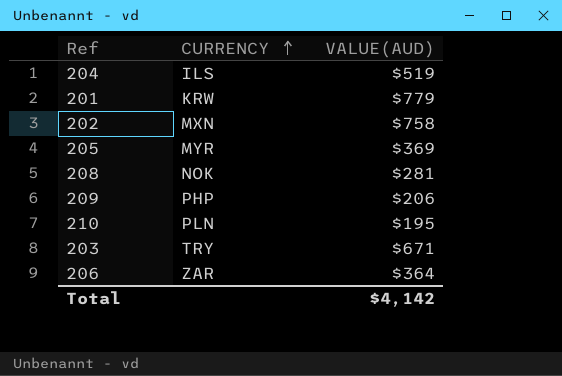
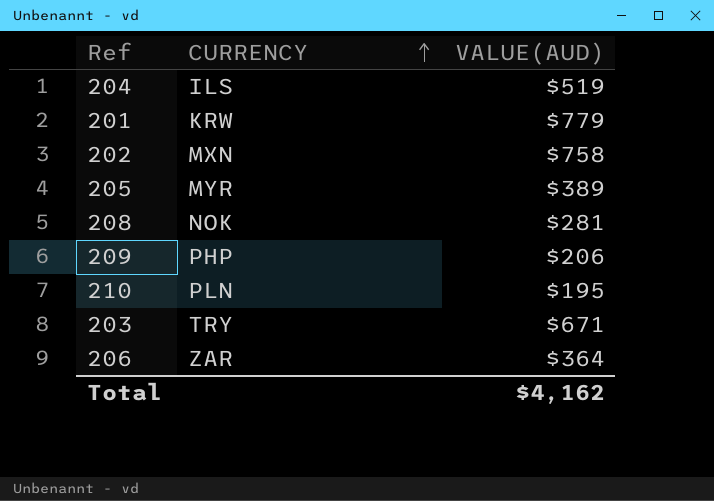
205 | VALUE(AUD): $369 -> $389
Total | VALUE(AUD): $4,142 -> $4,162

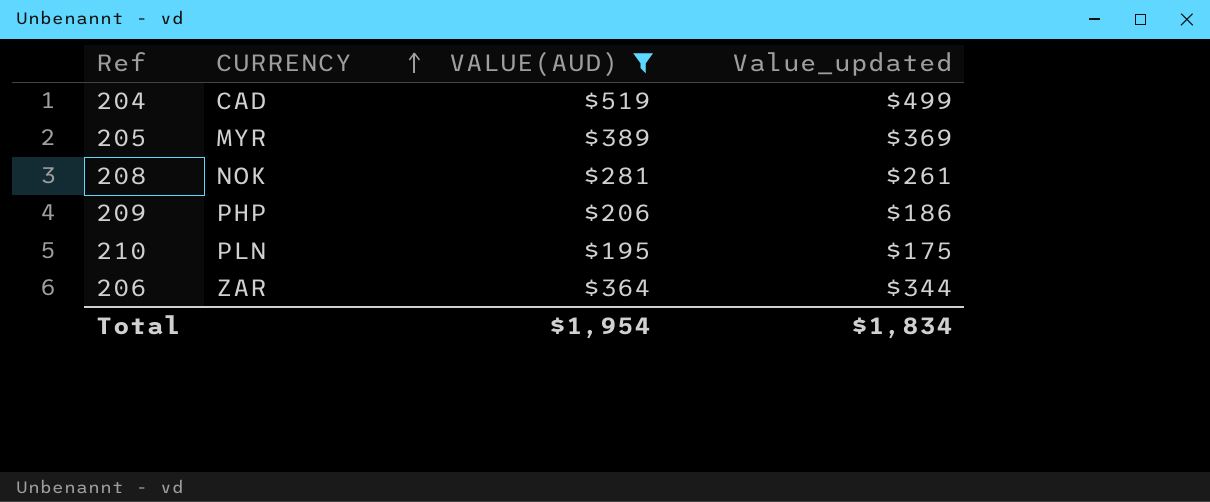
filter: none -> VALUE(AUD) <= $519
column Value_updated | formula: none -> [VALUE(AUD)] - 20
204 | CURRENCY: ILS -> CAD
Total | VALUE(AUD): $4,162 -> $1,954

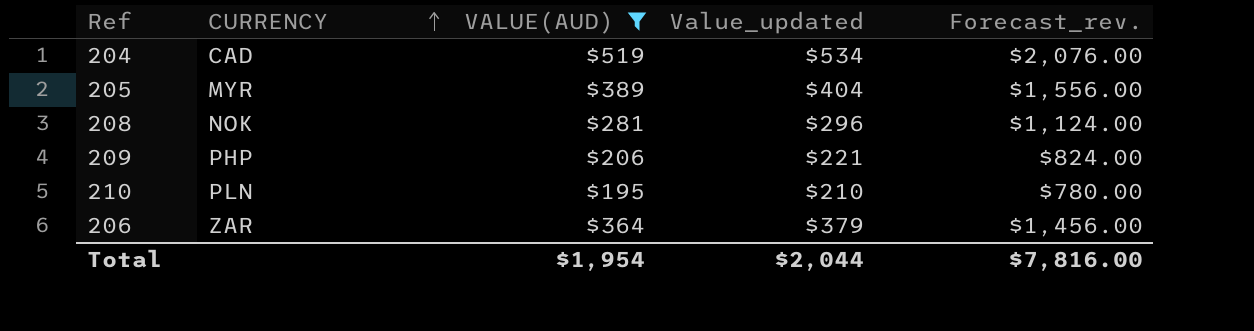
column Value_updated | formula: [VALUE(AUD)] - 20 -> [VALUE(AUD)] + 15
column Forecast_rev. | formula: none -> [VALUE(AUD)] * 4
Total | Value_updated: $1,834 -> $2,044

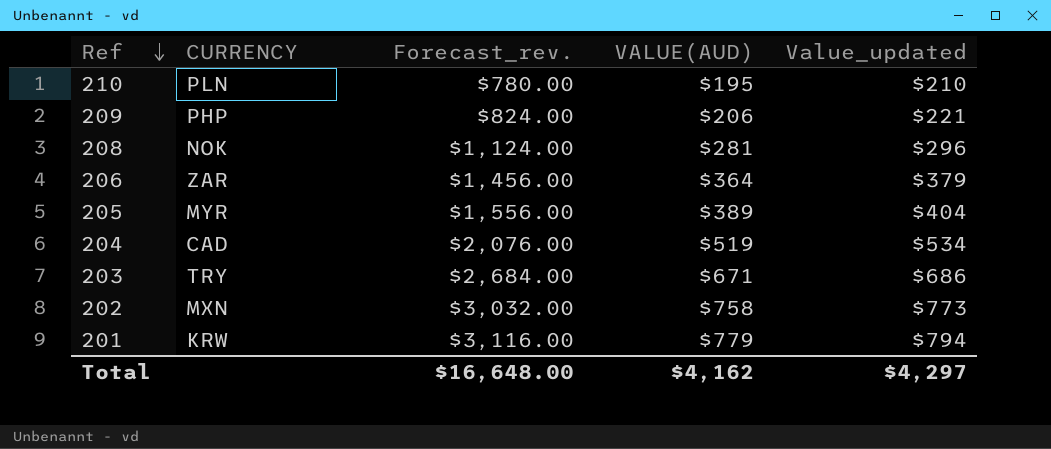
filter: VALUE(AUD) <= $519 -> none
row order: CURRENCY ascending -> Ref descending
column Forecast_rev. | position: 5 -> 3
Total | Forecast_rev.: $7,816.00 -> $16,648.00
Total | VALUE(AUD): $1,954 -> $4,162
Total | Value_updated: $2,044 -> $4,297

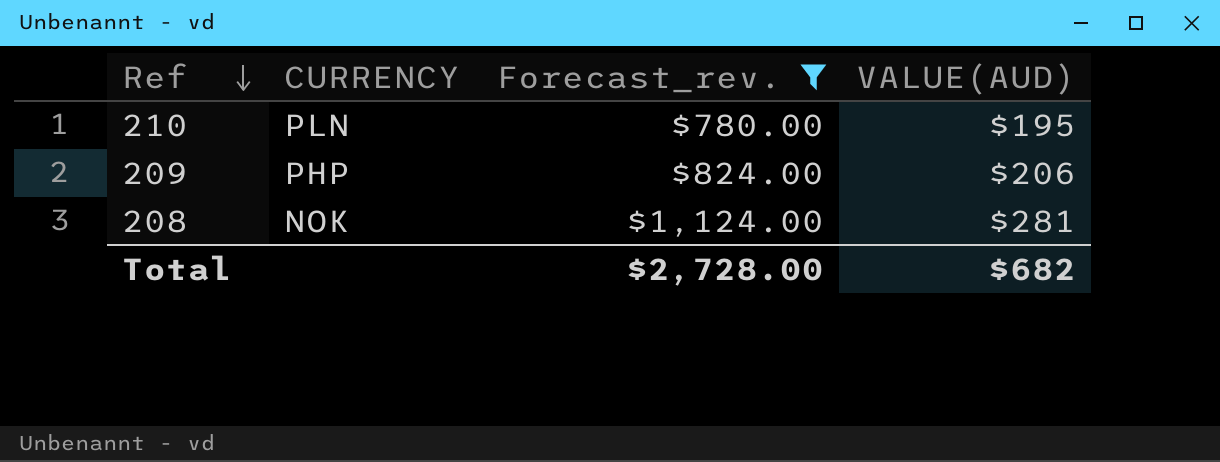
filter: none -> Forecast_rev. <= $1,124.00
column Value_updated | formula: [VALUE(AUD)] + 15 -> none
Total | Forecast_rev.: $16,648.00 -> $2,728.00
Total | VALUE(AUD): $4,162 -> $682

